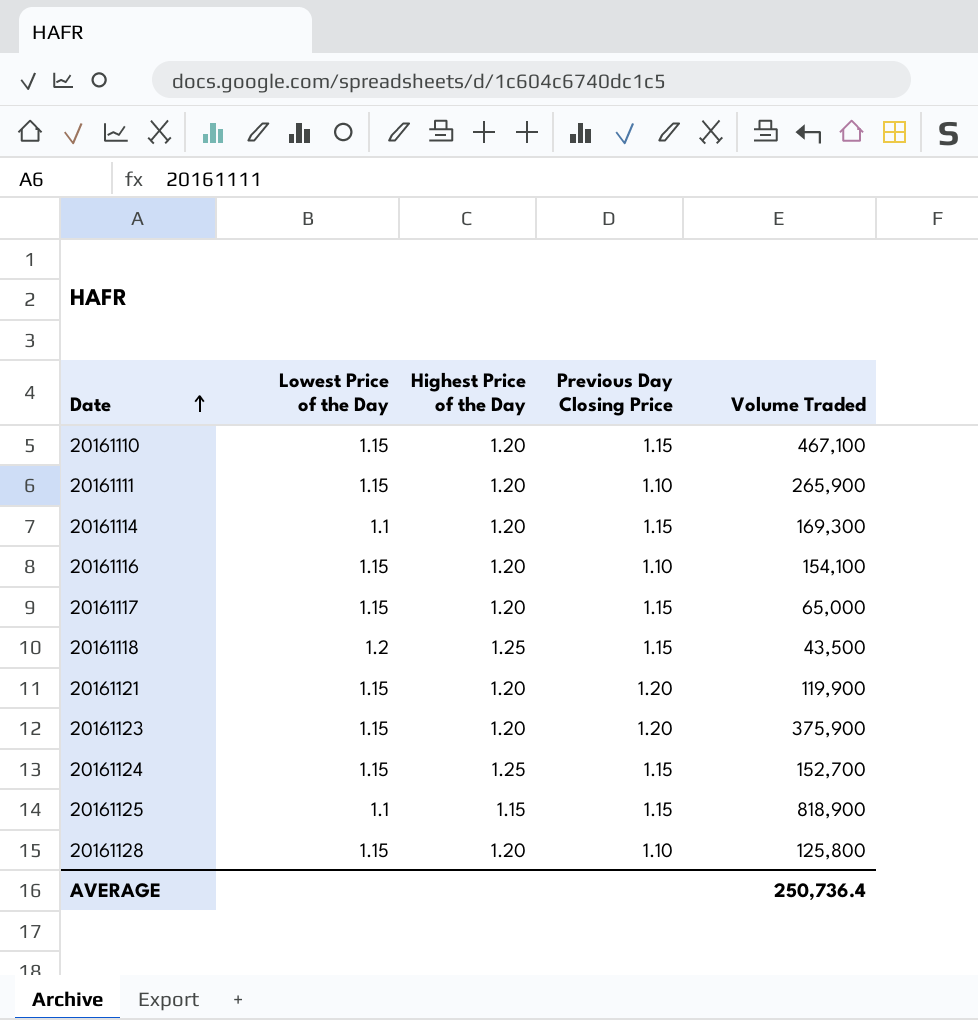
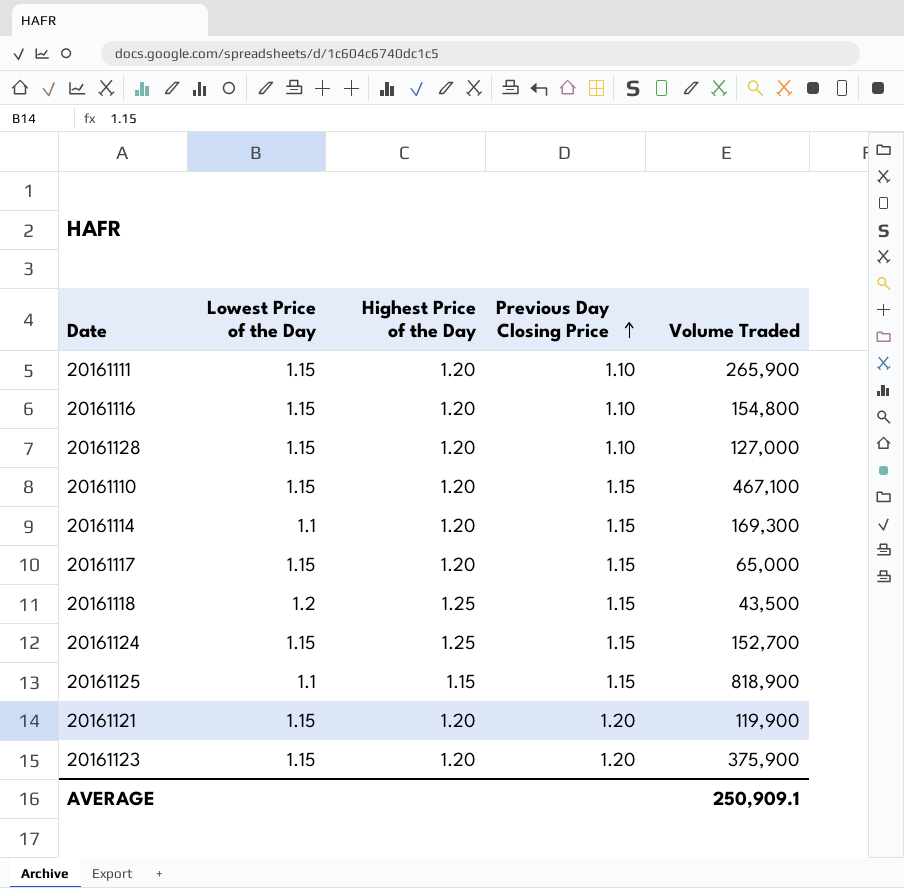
row order: Date ascending -> Previous Day Closing Price ascending
20161116 | Volume Traded: 154,100 -> 154,800
20161128 | Volume Traded: 125,800 -> 127,000
AVERAGE | Volume Traded: 250,736.4 -> 250,909.1

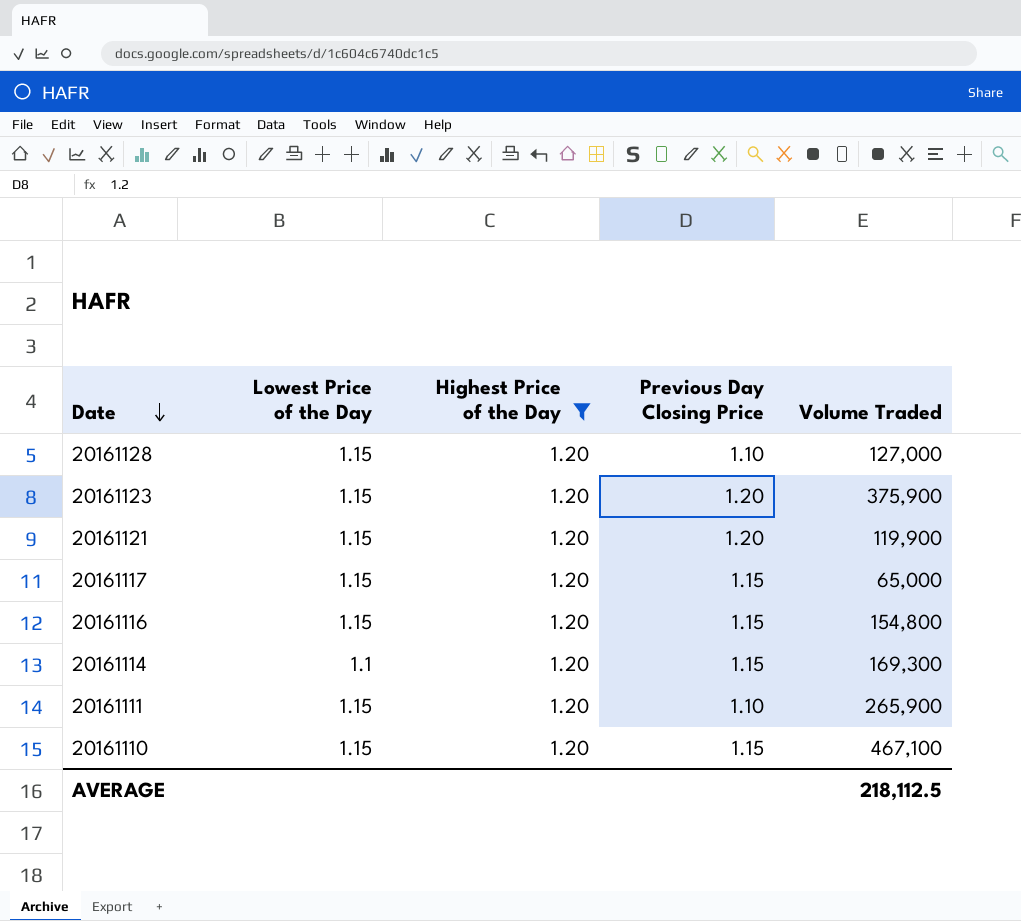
filter: none -> Highest Price of the Day = 1.20
row order: Previous Day Closing Price ascending -> Date descending
20161116 | Previous Day Closing Price: 1.10 -> 1.15
AVERAGE | Volume Traded: 250,909.1 -> 218,112.5

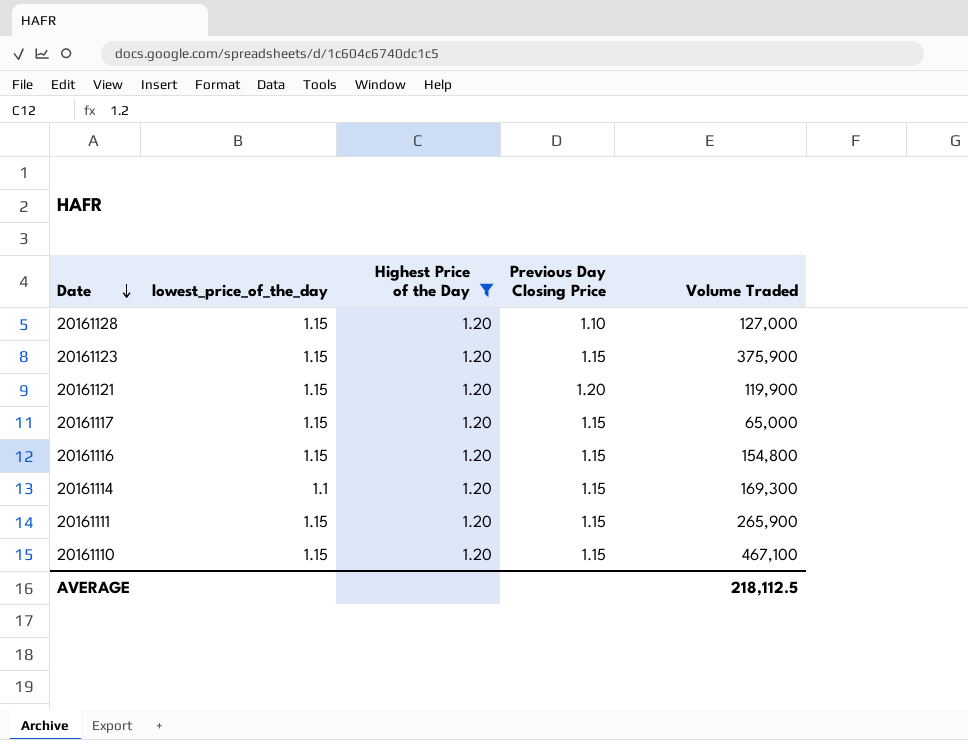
column name: Lowest Price of the Day -> lowest_price_of_the_day
20161123 | Previous Day Closing Price: 1.20 -> 1.15
20161111 | Previous Day Closing Price: 1.10 -> 1.15

